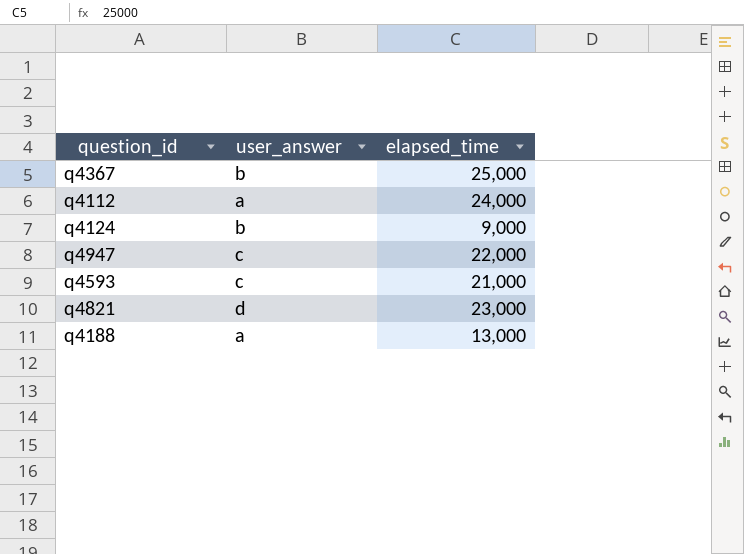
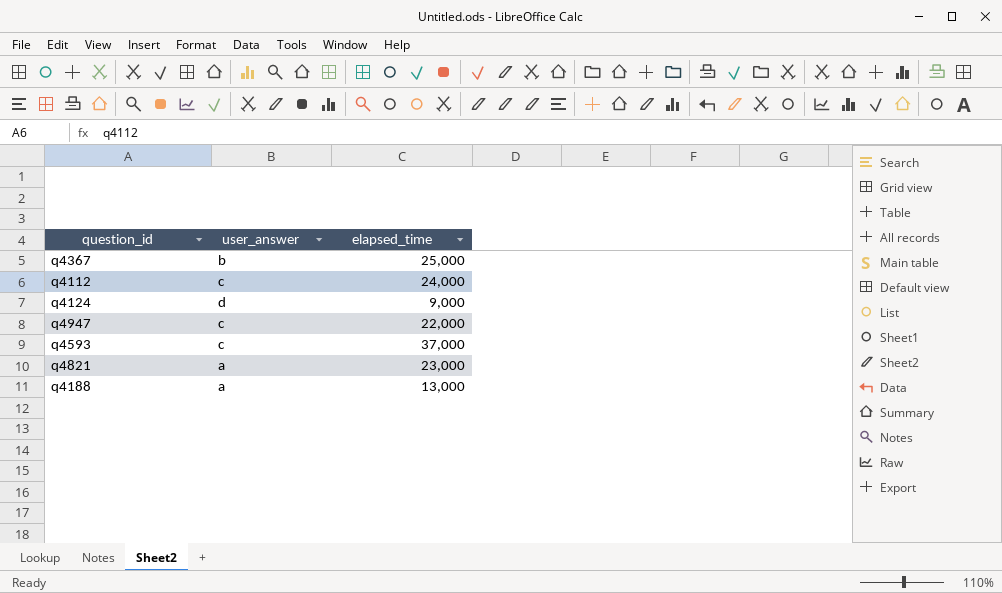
q4112 | user_answer: a -> c
q4124 | user_answer: b -> d
q4593 | elapsed_time: 21,000 -> 37,000
q4821 | user_answer: d -> a

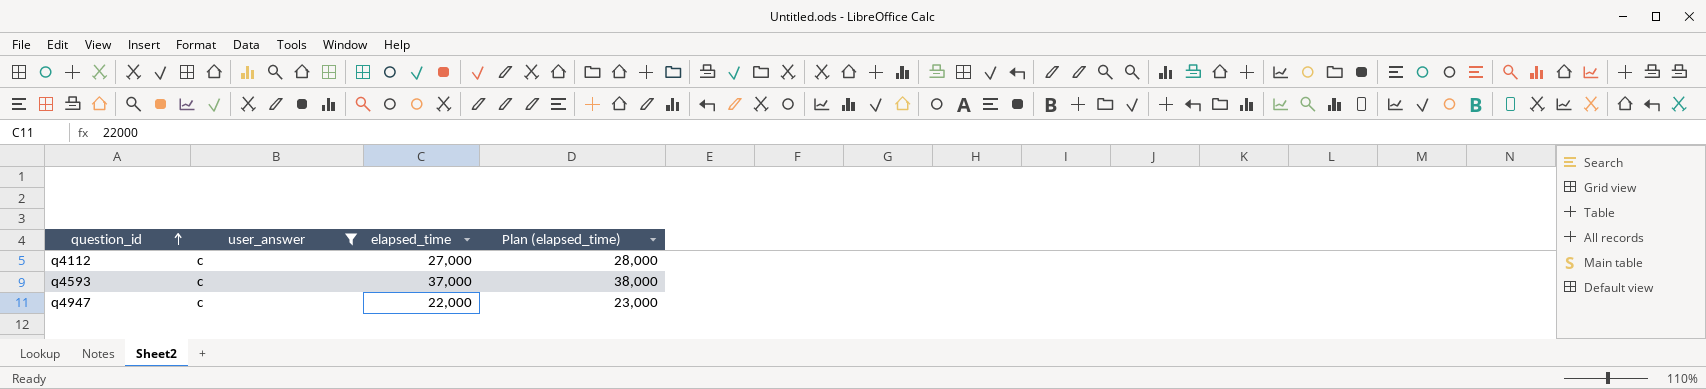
filter: none -> user_answer = c
row order: none -> question_id ascending
column Plan (elapsed_time) | formula: none -> [elapsed_time] + 1000
q4112 | elapsed_time: 24,000 -> 27,000

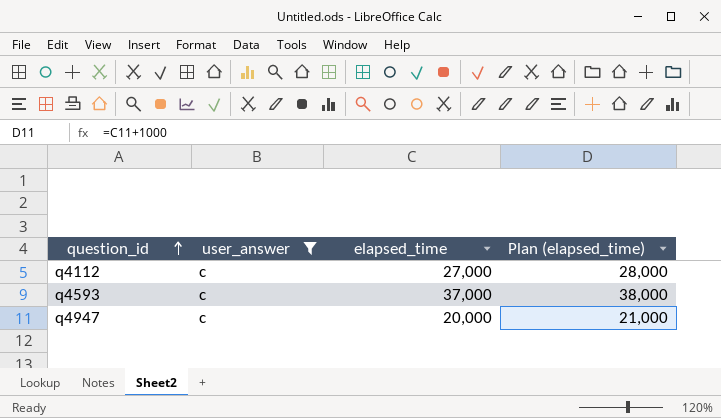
q4947 | elapsed_time: 22,000 -> 20,000
q4947 | Plan (elapsed_time): 23,000 -> 21,000

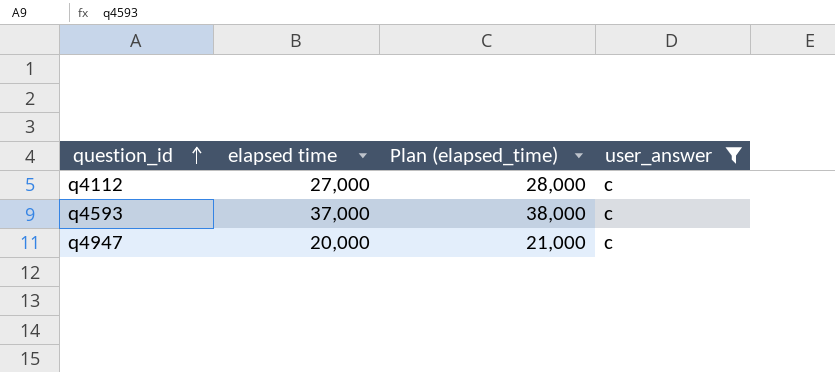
column name: elapsed_time -> elapsed time
column user_answer | position: 2 -> 4

